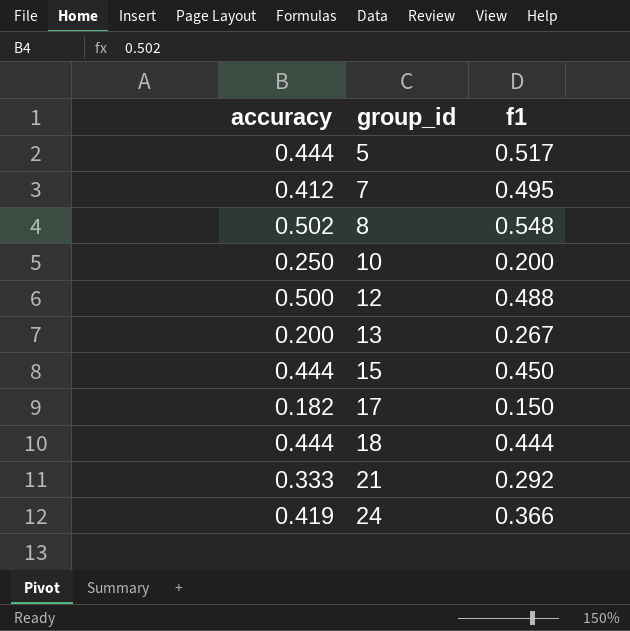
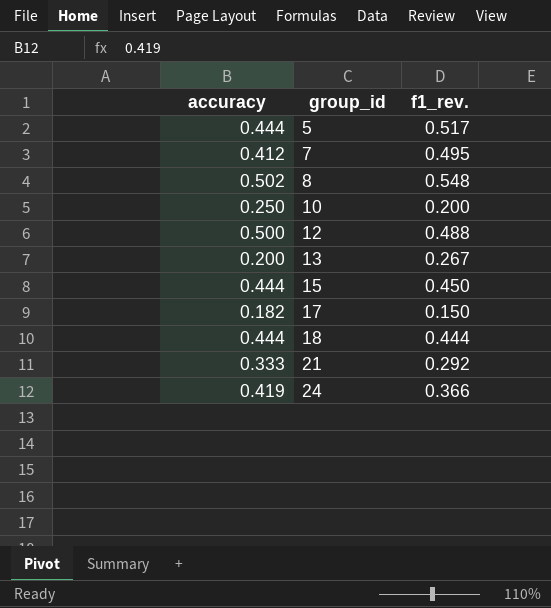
column name: f1 -> f1_rev.

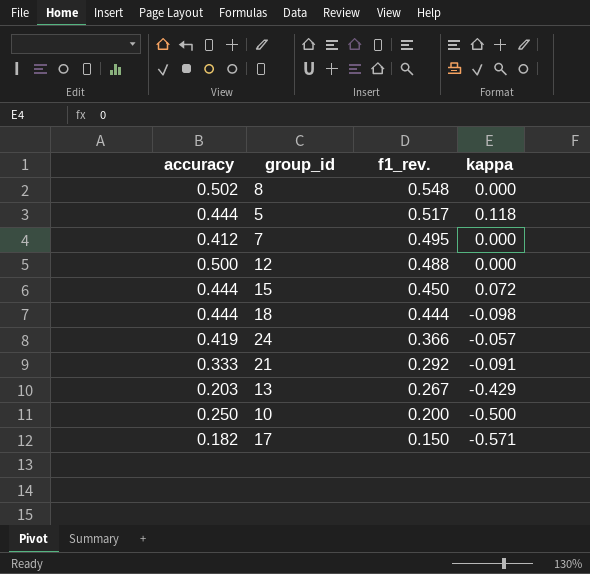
row order: group_id ascending -> f1_rev. descending
column kappa | position: none -> 4
13 | accuracy: 0.200 -> 0.203

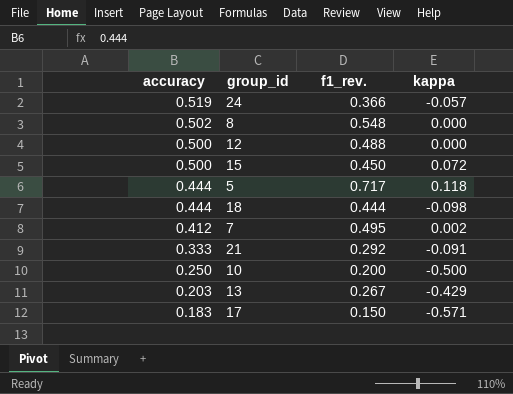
row order: f1_rev. descending -> accuracy descending
24 | accuracy: 0.419 -> 0.519
15 | accuracy: 0.444 -> 0.500
5 | f1_rev.: 0.517 -> 0.717
7 | kappa: 0.000 -> 0.002
17 | accuracy: 0.182 -> 0.183

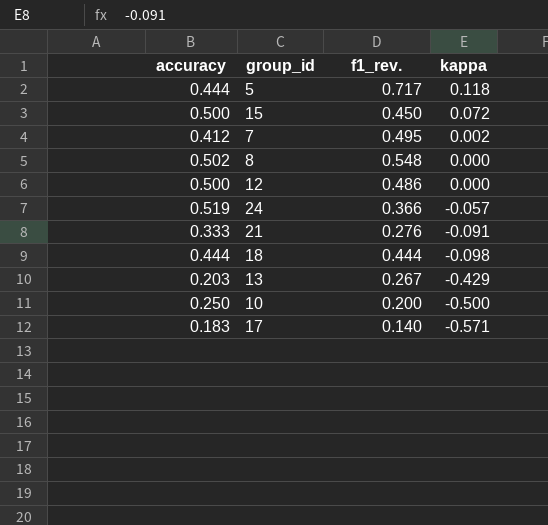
row order: accuracy descending -> kappa descending
12 | f1_rev.: 0.488 -> 0.486
21 | f1_rev.: 0.292 -> 0.276
17 | f1_rev.: 0.150 -> 0.140

